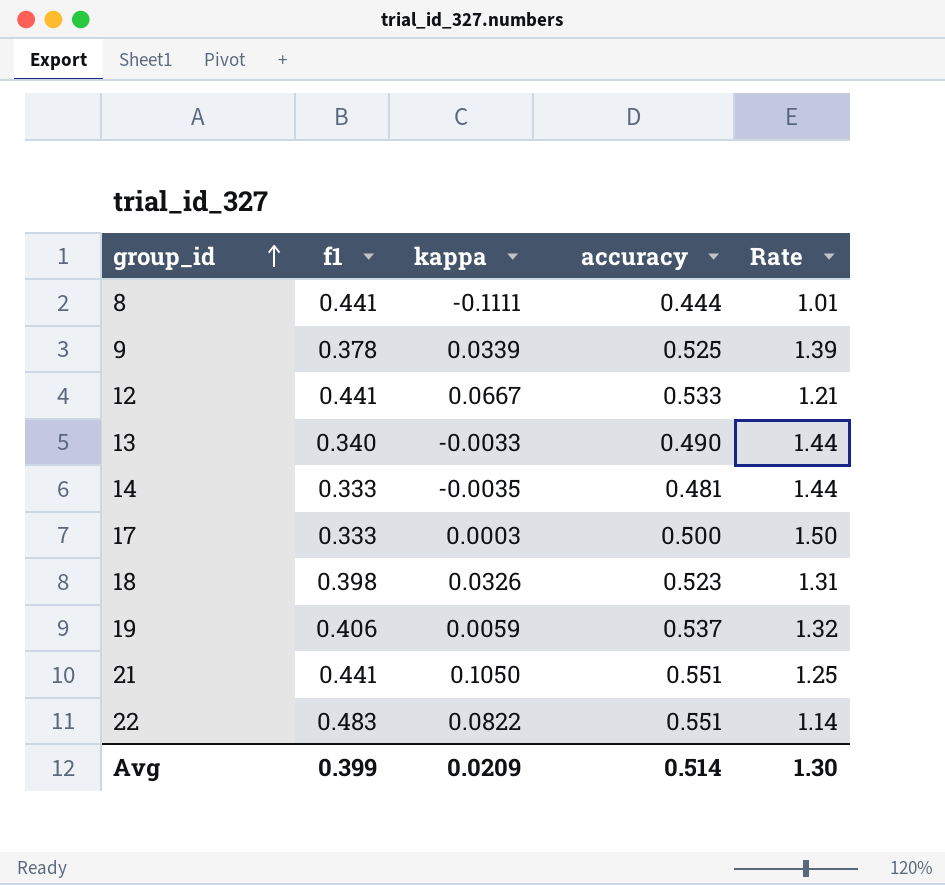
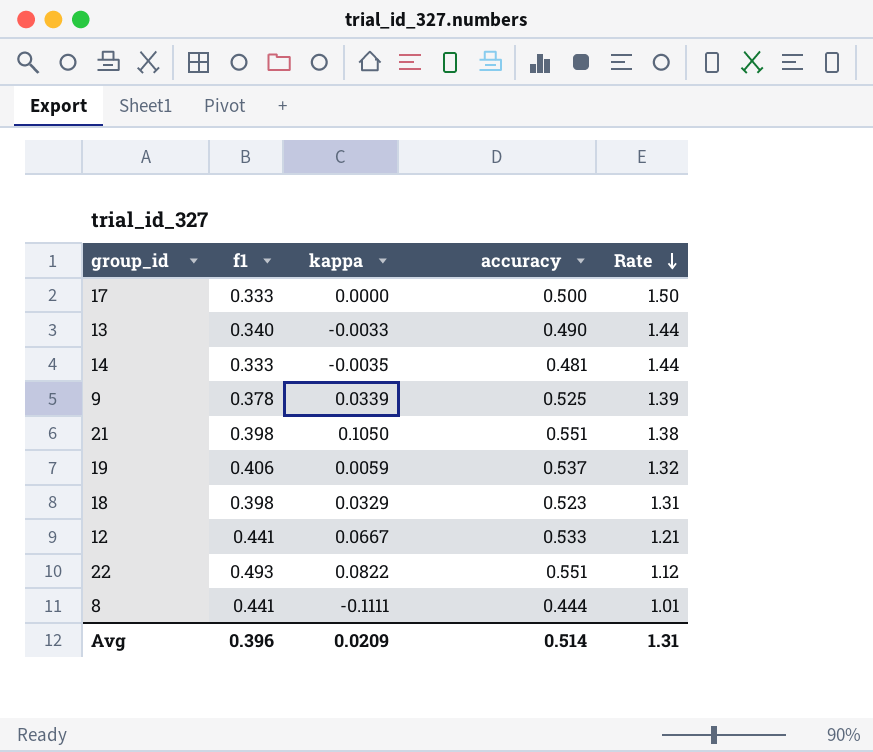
row order: group_id ascending -> Rate descending
17 | kappa: 0.0003 -> 0.0000
21 | f1: 0.441 -> 0.398
21 | Rate: 1.25 -> 1.38
18 | kappa: 0.0326 -> 0.0329
22 | f1: 0.483 -> 0.493
22 | Rate: 1.14 -> 1.12
Avg | f1: 0.399 -> 0.396
Avg | Rate: 1.30 -> 1.31

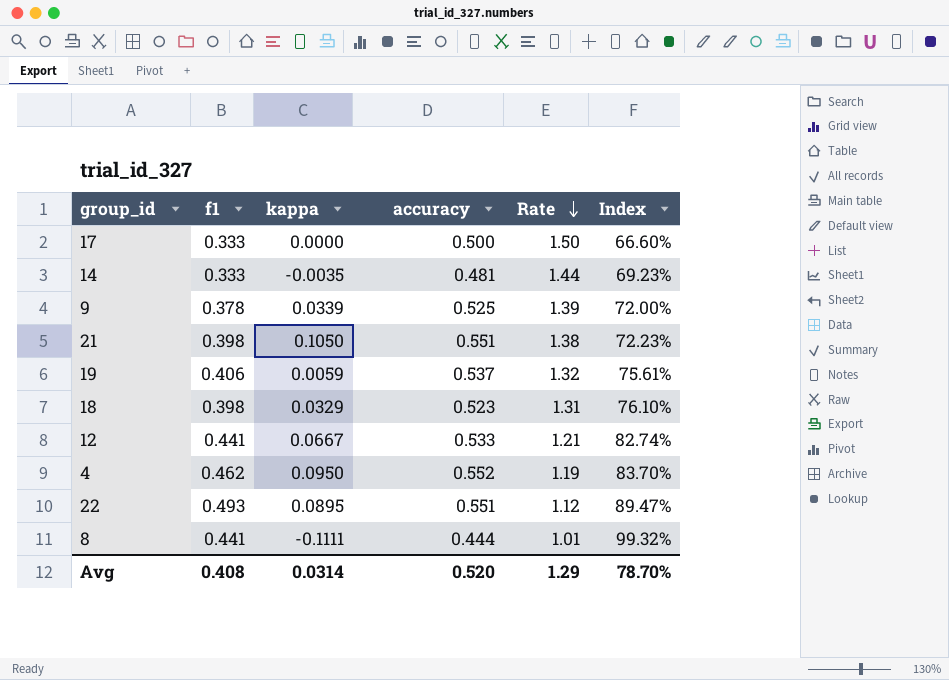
column Index | formula: none -> [f1] / [accuracy]
row 13: 0.340 | -0.0033 | 0.490 | 1.44 -> none
row 4: none -> 0.462 | 0.0950 | 0.552 | 1.19 | 83.70%
22 | kappa: 0.0822 -> 0.0895
Avg | f1: 0.396 -> 0.408
Avg | kappa: 0.0209 -> 0.0314
Avg | accuracy: 0.514 -> 0.520
Avg | Rate: 1.31 -> 1.29

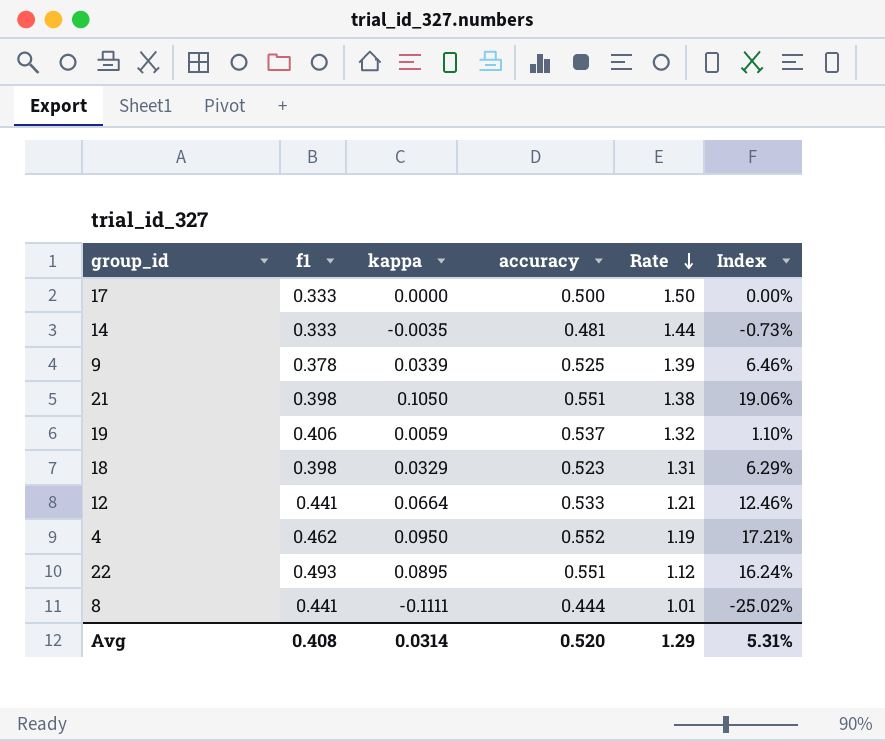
column Index | formula: [f1] / [accuracy] -> [kappa] / [accuracy]
12 | kappa: 0.0667 -> 0.0664
Avg | Index: 78.70% -> 5.31%

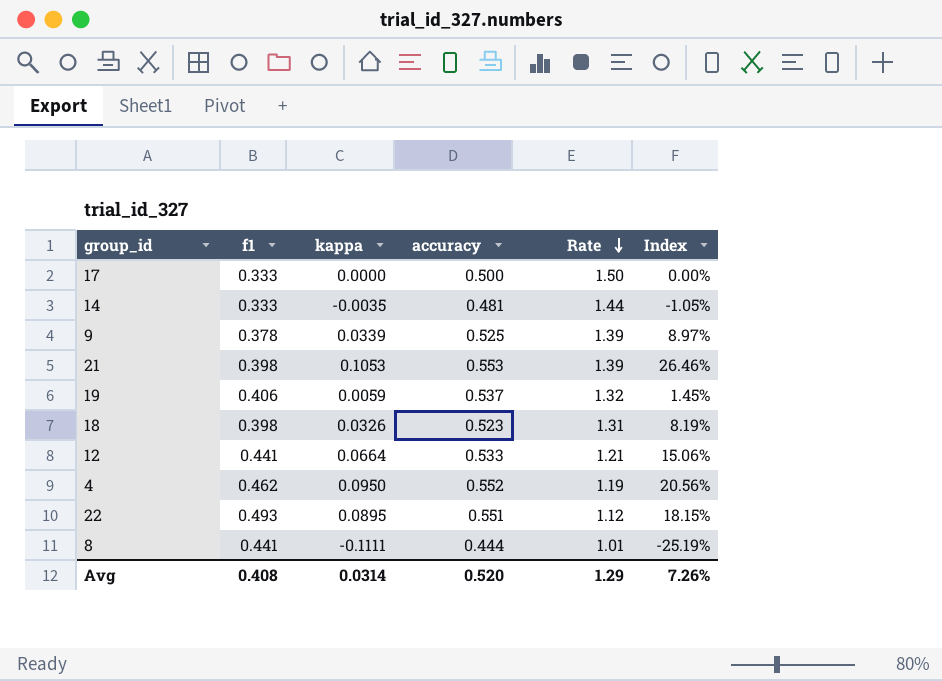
column Index | formula: [kappa] / [accuracy] -> [kappa] / [f1]
21 | kappa: 0.1050 -> 0.1053
21 | accuracy: 0.551 -> 0.553
21 | Rate: 1.38 -> 1.39
18 | kappa: 0.0329 -> 0.0326
Avg | Index: 5.31% -> 7.26%

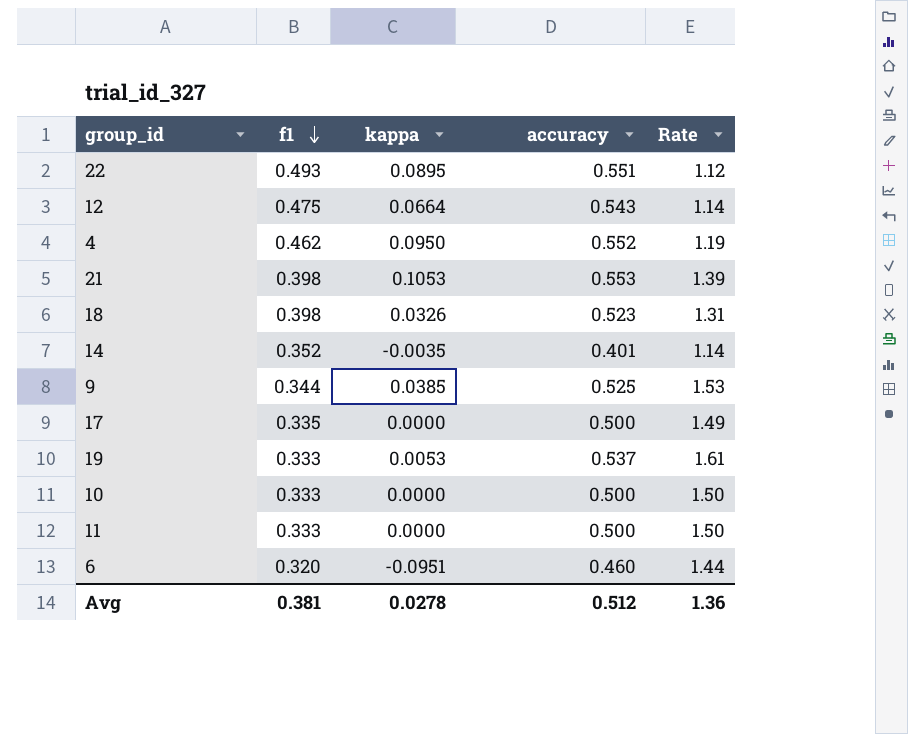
row order: Rate descending -> f1 descending
column Index | formula: [kappa] / [f1] -> none
row 8: 0.441 | -0.1111 | 0.444 | 1.01 | -25.19% -> none
12 | f1: 0.441 -> 0.475
12 | accuracy: 0.533 -> 0.543
12 | Rate: 1.21 -> 1.14
14 | f1: 0.333 -> 0.352
14 | accuracy: 0.481 -> 0.401
14 | Rate: 1.44 -> 1.14
9 | f1: 0.378 -> 0.344
9 | kappa: 0.0339 -> 0.0385
9 | Rate: 1.39 -> 1.53
17 | f1: 0.333 -> 0.335
17 | Rate: 1.50 -> 1.49
19 | f1: 0.406 -> 0.333
19 | kappa: 0.0059 -> 0.0053
19 | Rate: 1.32 -> 1.61
row 10: none -> 0.333 | 0.0000 | 0.500 | 1.50
row 11: none -> 0.333 | 0.0000 | 0.500 | 1.50
row 6: none -> 0.320 | -0.0951 | 0.460 | 1.44
Avg | f1: 0.408 -> 0.381
Avg | kappa: 0.0314 -> 0.0278
Avg | accuracy: 0.520 -> 0.512
Avg | Rate: 1.29 -> 1.36

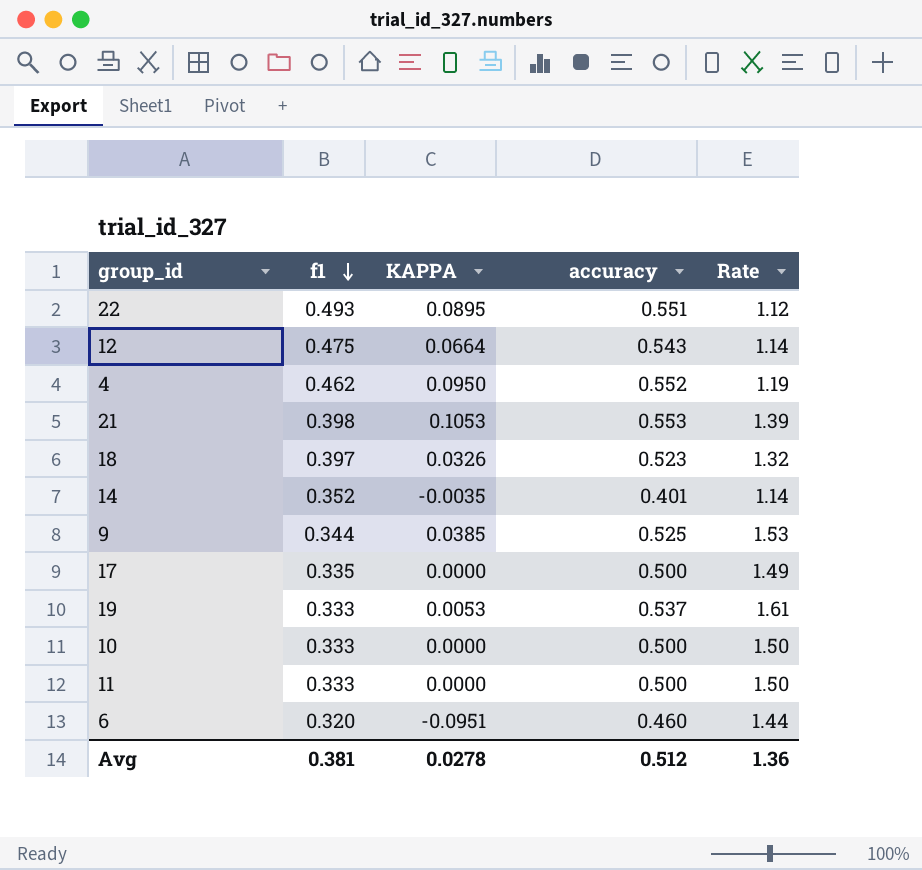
column name: kappa -> KAPPA
18 | f1: 0.398 -> 0.397
18 | Rate: 1.31 -> 1.32

